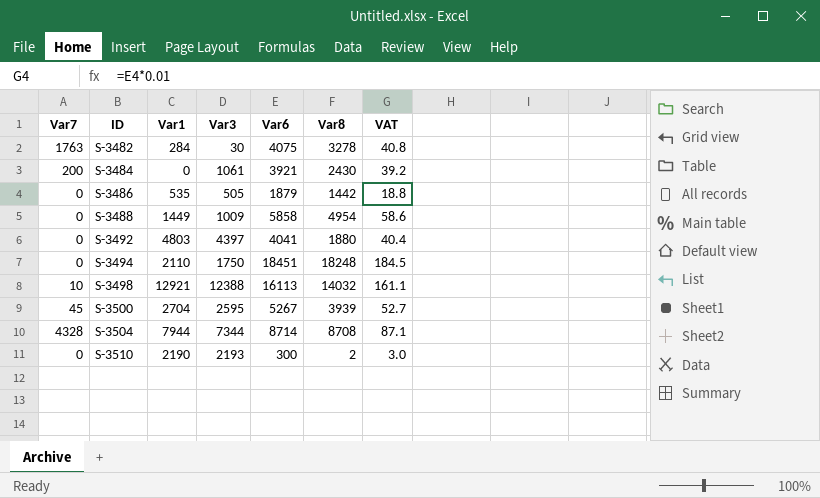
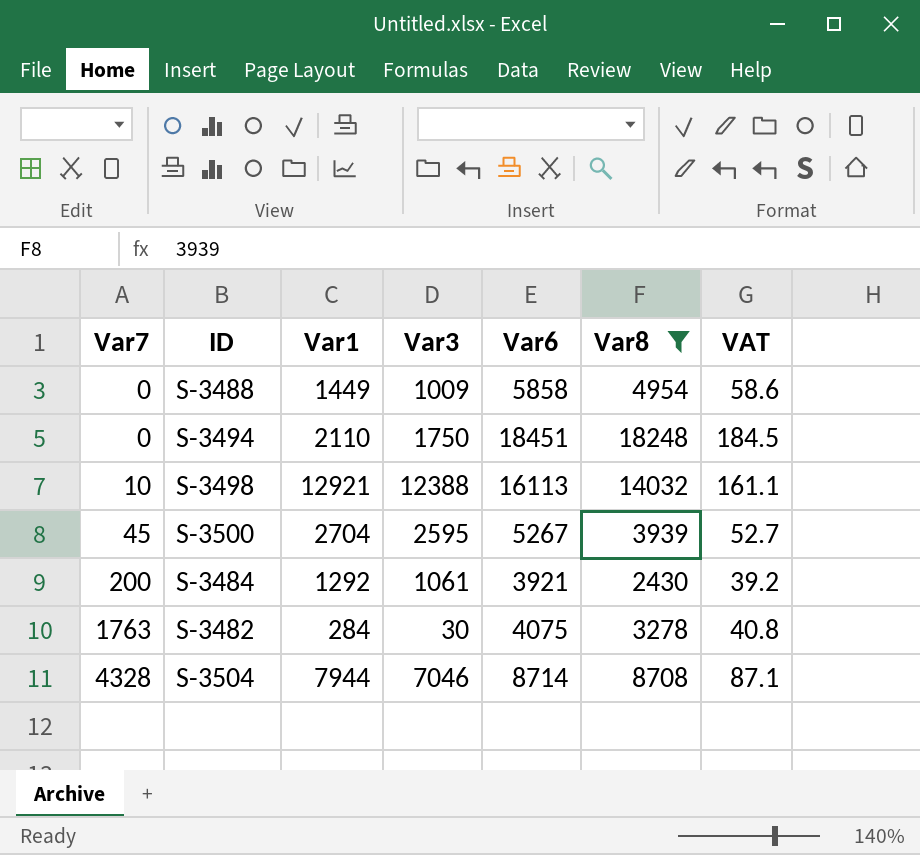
filter: none -> Var8 >= 2430
row order: ID ascending -> Var7 ascending
S-3484 | Var1: 0 -> 1292
S-3504 | Var3: 7344 -> 7046

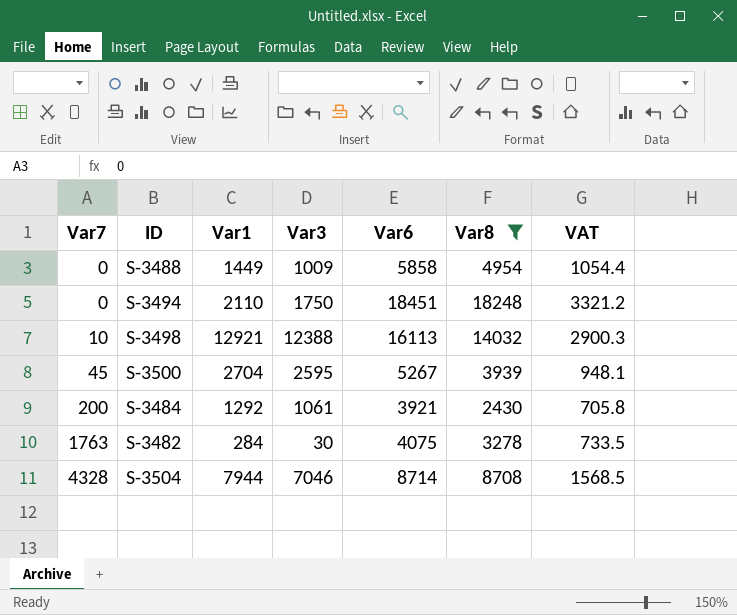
column VAT | formula: [Var6] * 0.01 -> [Var6] * 0.18

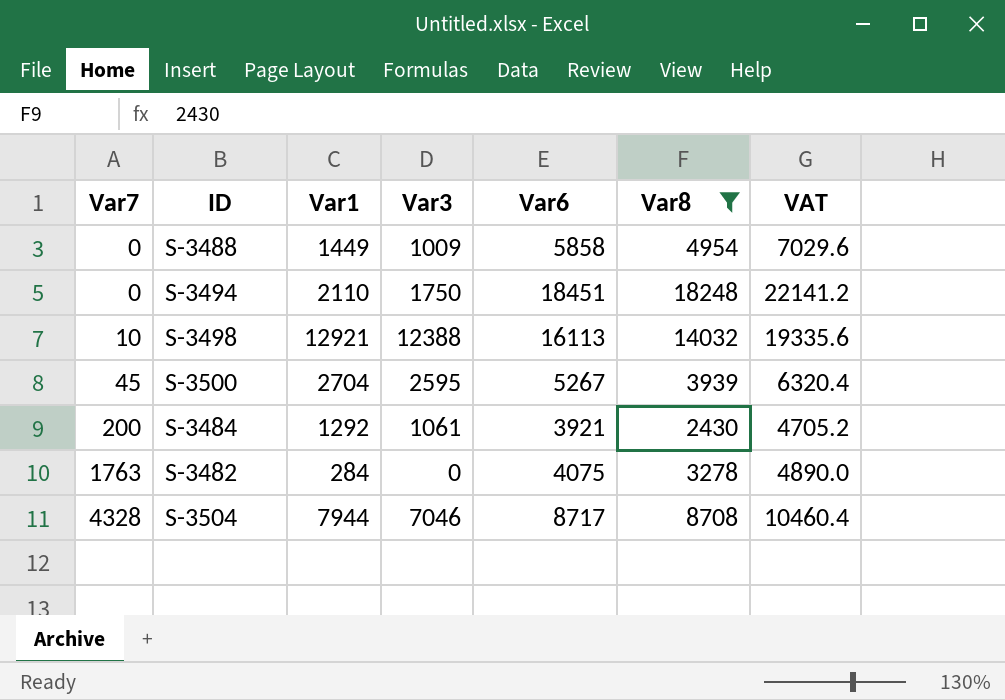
column VAT | formula: [Var6] * 0.18 -> [Var6] * 1.2
S-3482 | Var3: 30 -> 0
S-3504 | Var6: 8714 -> 8717

